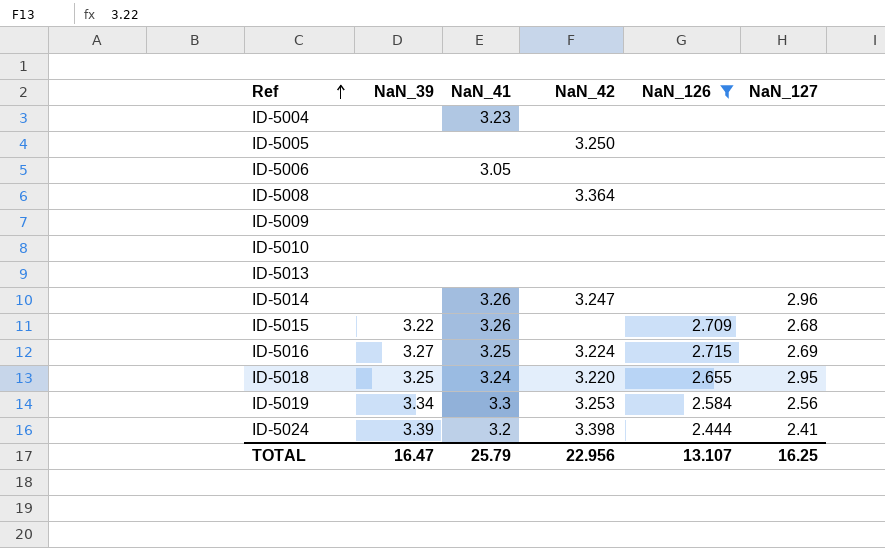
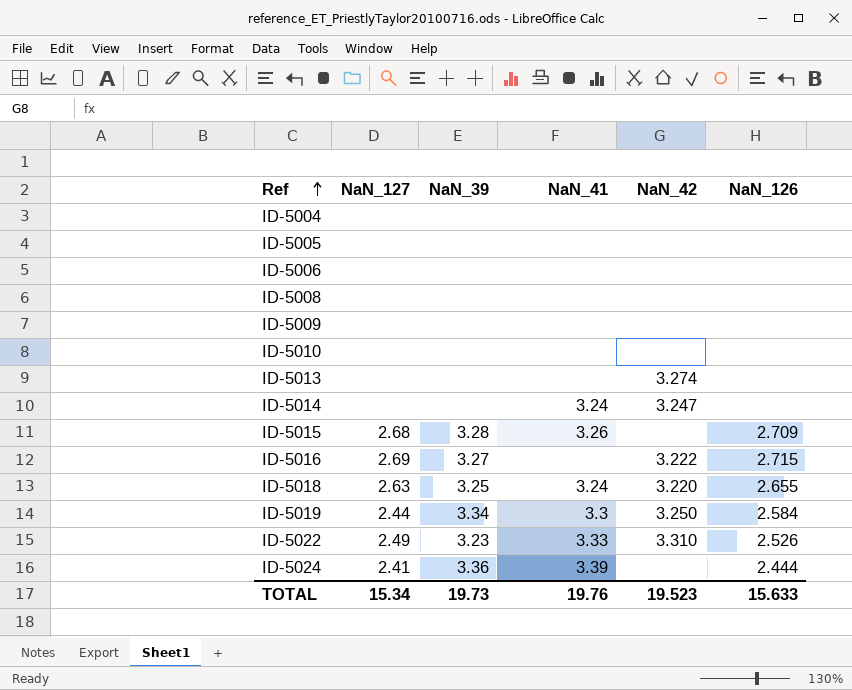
filter: NaN_126 != 2.526 -> none
column NaN_127 | position: 6 -> 2
ID-5004 | NaN_41: 3.23 -> none
ID-5005 | NaN_42: 3.250 -> none
ID-5006 | NaN_41: 3.05 -> none
ID-5008 | NaN_42: 3.364 -> none
ID-5013 | NaN_42: none -> 3.274
ID-5014 | NaN_127: 2.96 -> none
ID-5014 | NaN_41: 3.26 -> 3.24
ID-5015 | NaN_39: 3.22 -> 3.28
ID-5016 | NaN_41: 3.25 -> none
ID-5016 | NaN_42: 3.224 -> 3.222
ID-5018 | NaN_127: 2.95 -> 2.63
ID-5019 | NaN_127: 2.56 -> 2.44
ID-5019 | NaN_42: 3.253 -> 3.250
ID-5024 | NaN_39: 3.39 -> 3.36
ID-5024 | NaN_41: 3.2 -> 3.39
ID-5024 | NaN_42: 3.398 -> none
TOTAL | NaN_127: 16.25 -> 15.34
TOTAL | NaN_39: 16.47 -> 19.73
TOTAL | NaN_41: 25.79 -> 19.76
TOTAL | NaN_42: 22.956 -> 19.523
TOTAL | NaN_126: 13.107 -> 15.633

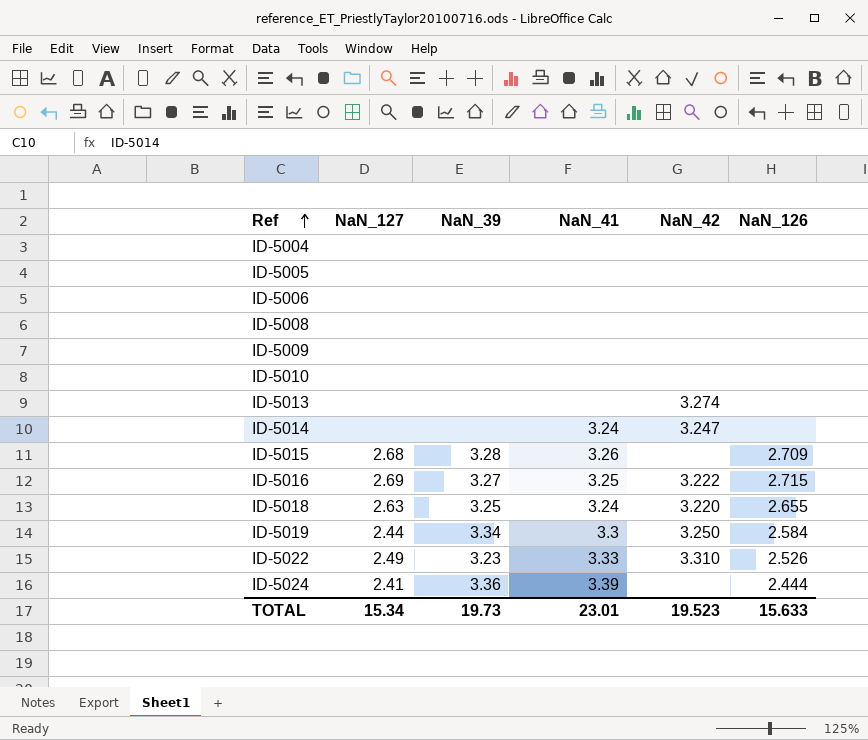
ID-5016 | NaN_41: none -> 3.25
TOTAL | NaN_41: 19.76 -> 23.01

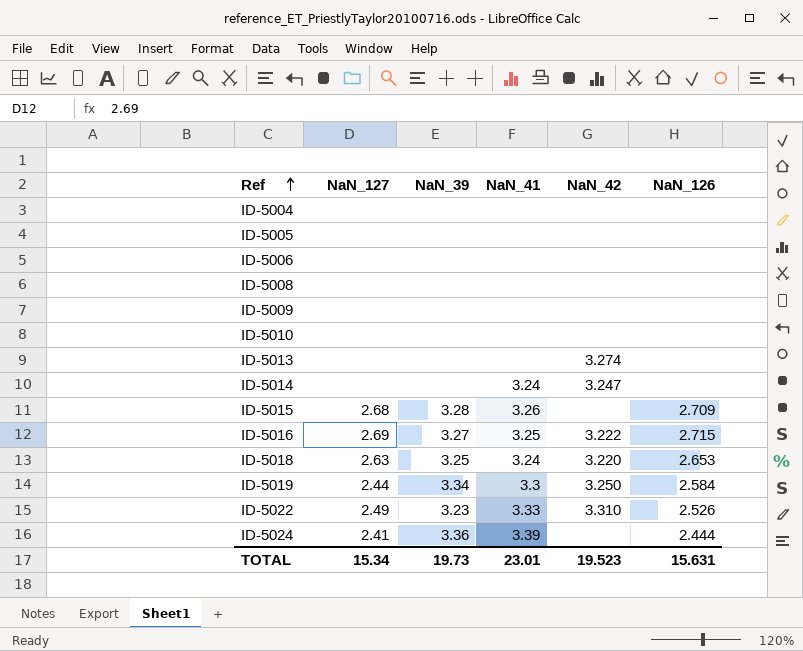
ID-5018 | NaN_126: 2.655 -> 2.653
TOTAL | NaN_126: 15.633 -> 15.631

